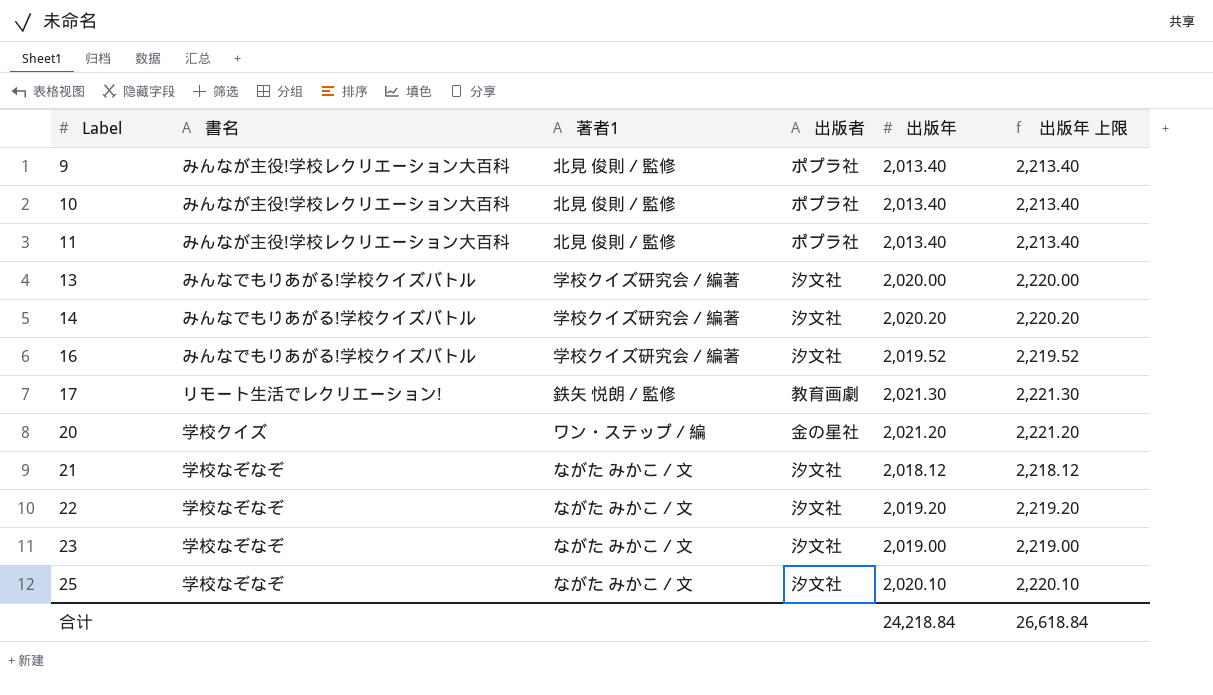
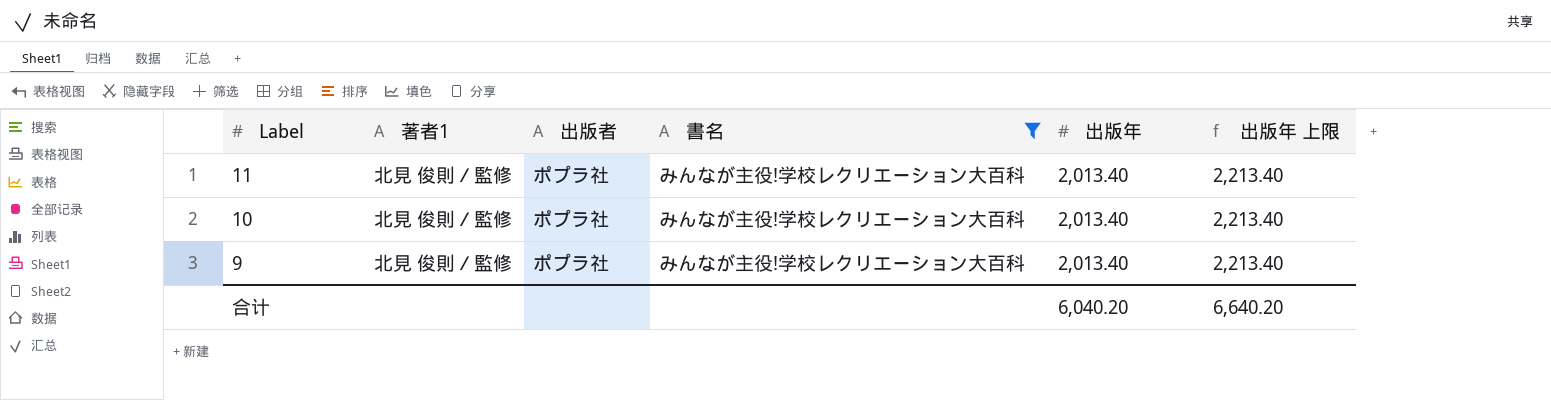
filter: none -> 書名 = みんなが主役!学校レクリエーション大百科
row order: Label ascending -> Label descending
column 書名 | position: 2 -> 4
合计 | 出版年: 24,218.84 -> 6,040.20
合计 | 出版年 上限: 26,618.84 -> 6,640.20

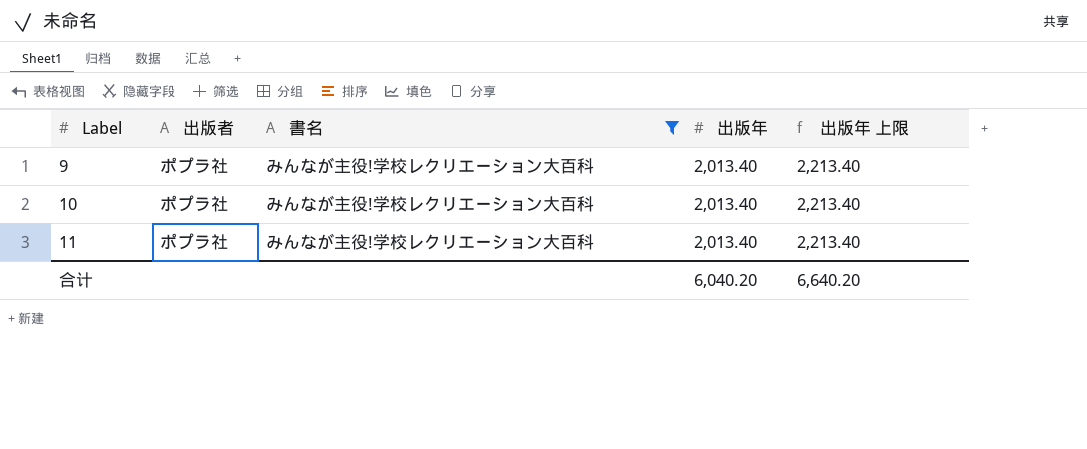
row order: Label descending -> Label ascending
column 著者1 | position: 2 -> none

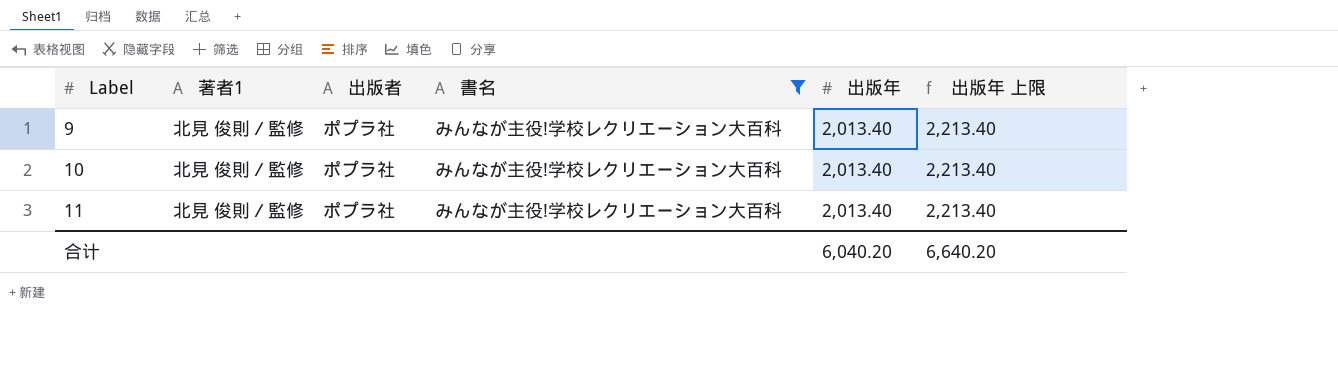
column 著者1 | position: none -> 2

